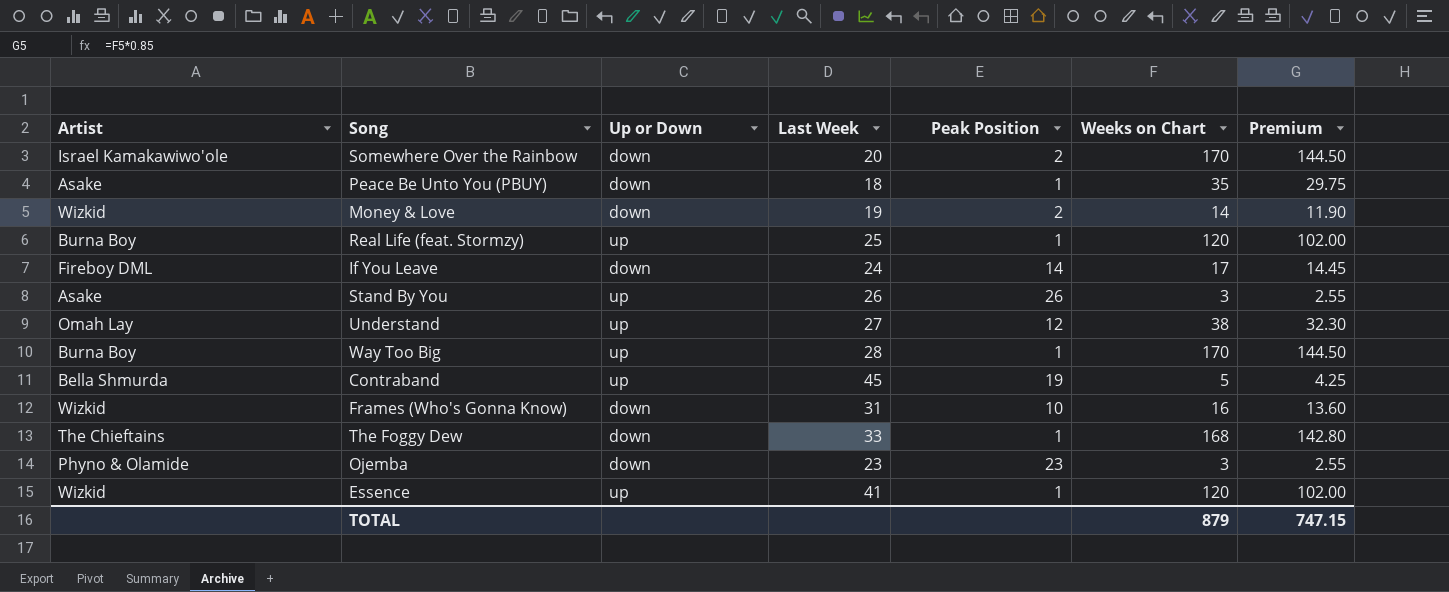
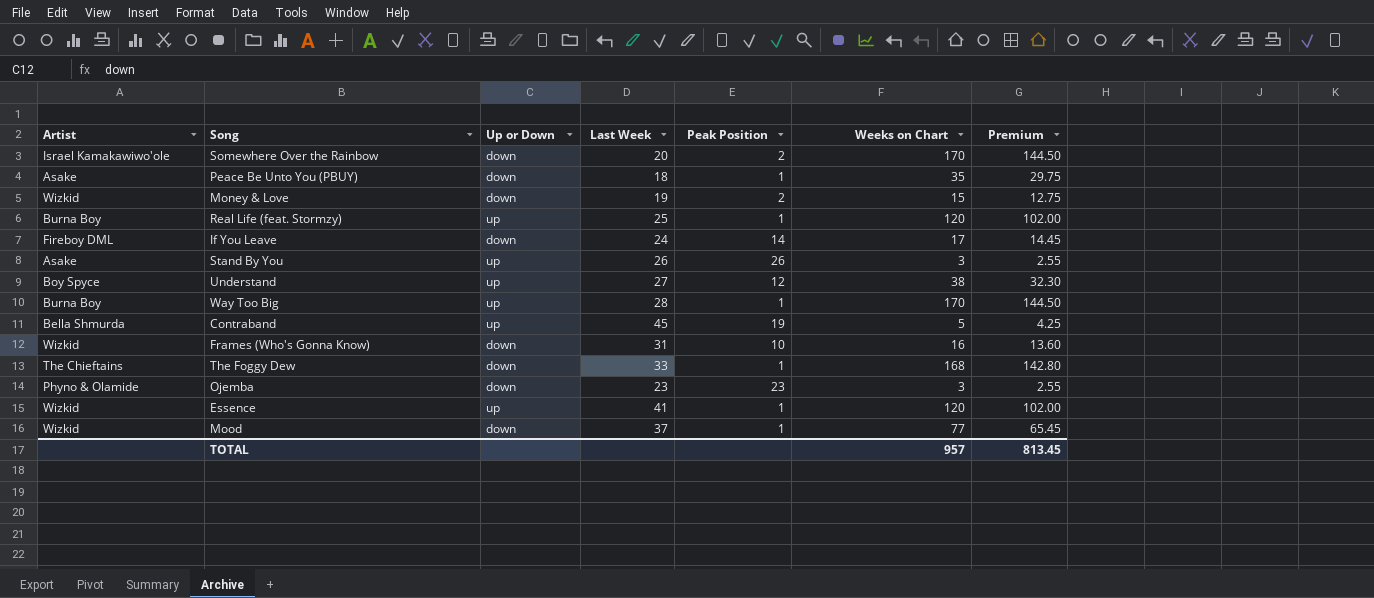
Money & Love | Weeks on Chart: 14 -> 15
Money & Love | Premium: 11.90 -> 12.75
Understand | Artist: Omah Lay -> Boy Spyce
row Mood: none -> Wizkid | down | 37 | 1 | 77 | 65.45
TOTAL | Weeks on Chart: 879 -> 957
TOTAL | Premium: 747.15 -> 813.45

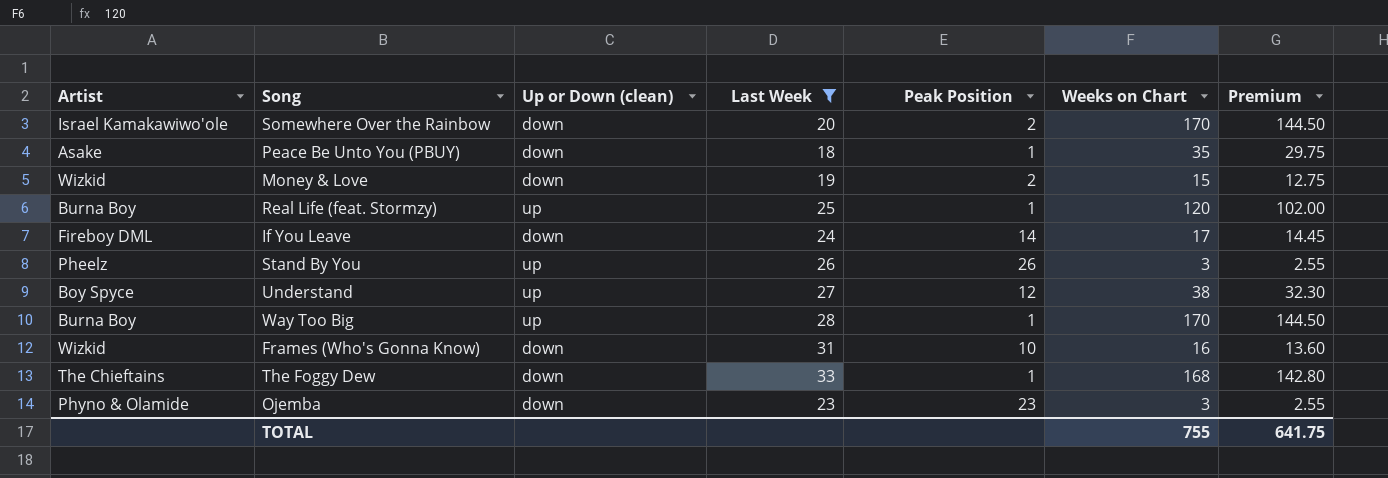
filter: none -> Last Week <= 33
column name: Up or Down -> Up or Down (clean)
Stand By You | Artist: Asake -> Pheelz
TOTAL | Weeks on Chart: 957 -> 755
TOTAL | Premium: 813.45 -> 641.75

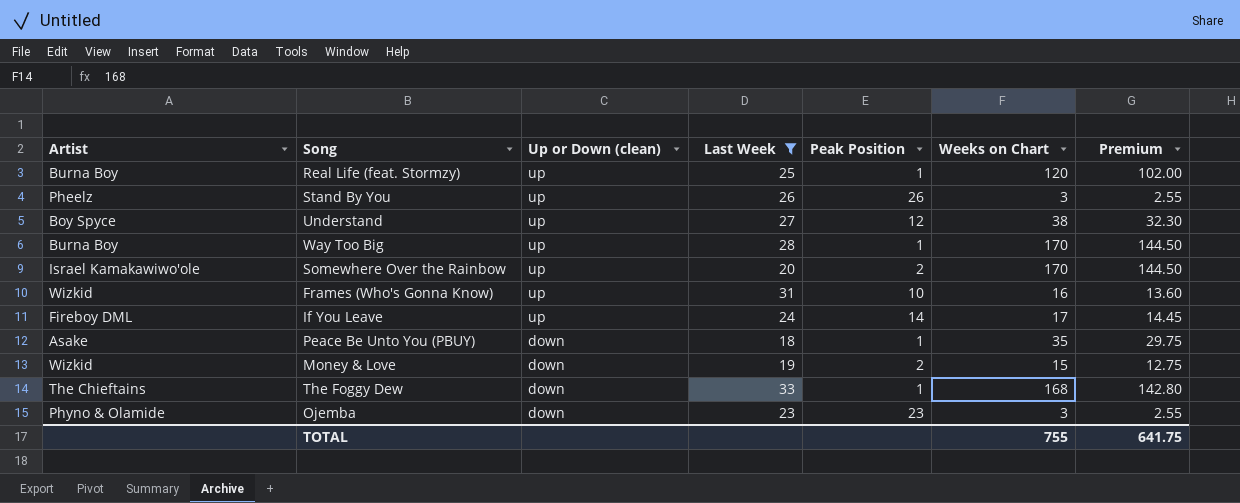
row order: none -> Up or Down (clean) descending
Somewhere Over the Rainbow | Up or Down (clean): down -> up
Frames (Who's Gonna Know) | Up or Down (clean): down -> up
If You Leave | Up or Down (clean): down -> up

